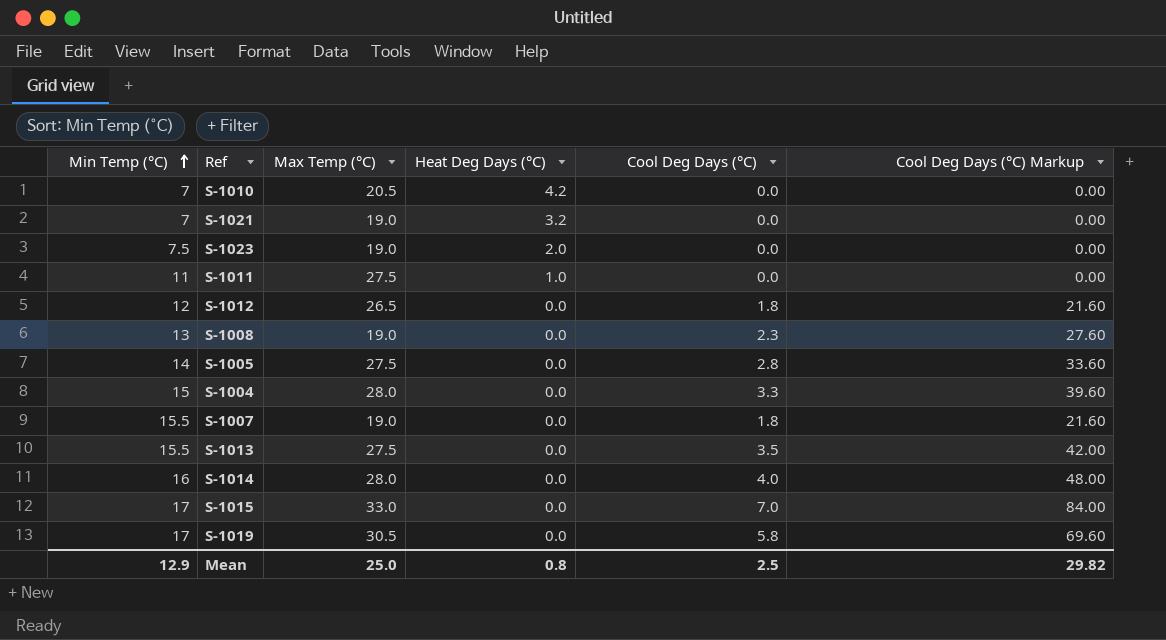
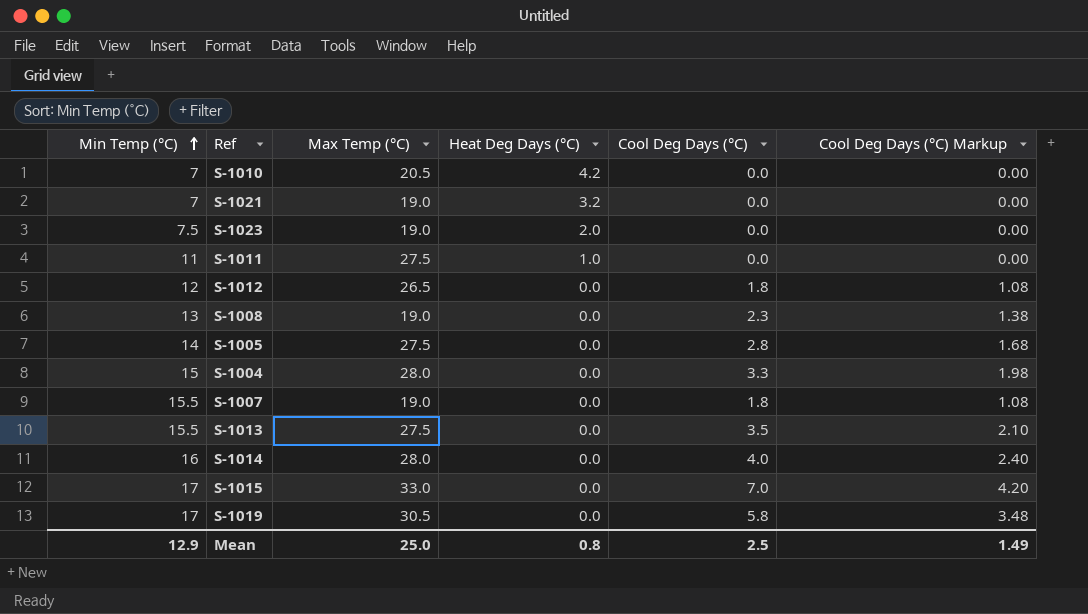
column Cool Deg Days (°C) Markup | formula: [Cool Deg Days (°C)] * 12 -> [Cool Deg Days (°C)] * 0.6
Mean | Cool Deg Days (°C) Markup: 29.82 -> 1.49

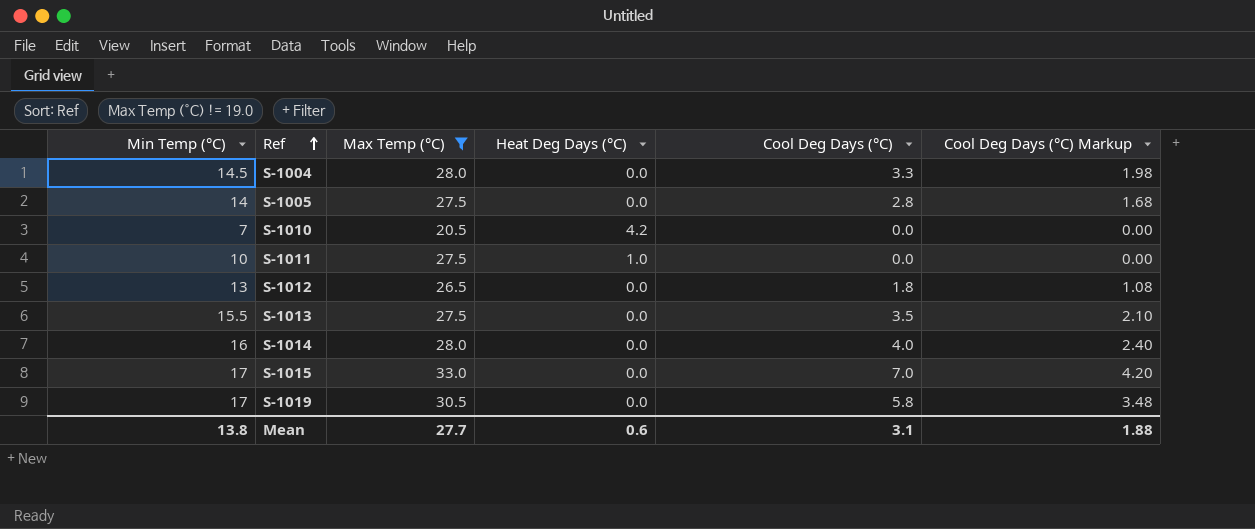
filter: none -> Max Temp (°C) != 19.0
row order: Min Temp (°C) ascending -> Ref ascending
S-1004 | Min Temp (°C): 15 -> 14.5
S-1011 | Min Temp (°C): 11 -> 10
S-1012 | Min Temp (°C): 12 -> 13
Mean | Min Temp (°C): 12.9 -> 13.8
Mean | Max Temp (°C): 25.0 -> 27.7
Mean | Heat Deg Days (°C): 0.8 -> 0.6
Mean | Cool Deg Days (°C): 2.5 -> 3.1
Mean | Cool Deg Days (°C) Markup: 1.49 -> 1.88

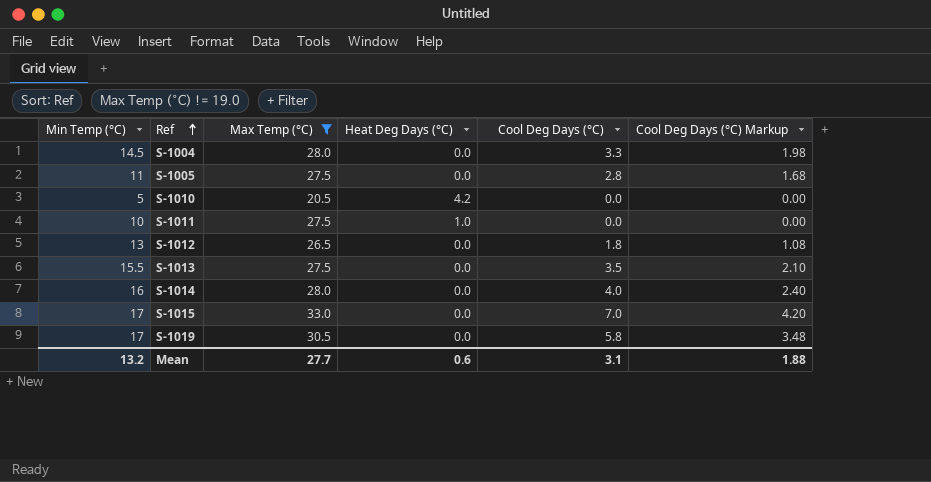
S-1005 | Min Temp (°C): 14 -> 11
S-1010 | Min Temp (°C): 7 -> 5
Mean | Min Temp (°C): 13.8 -> 13.2

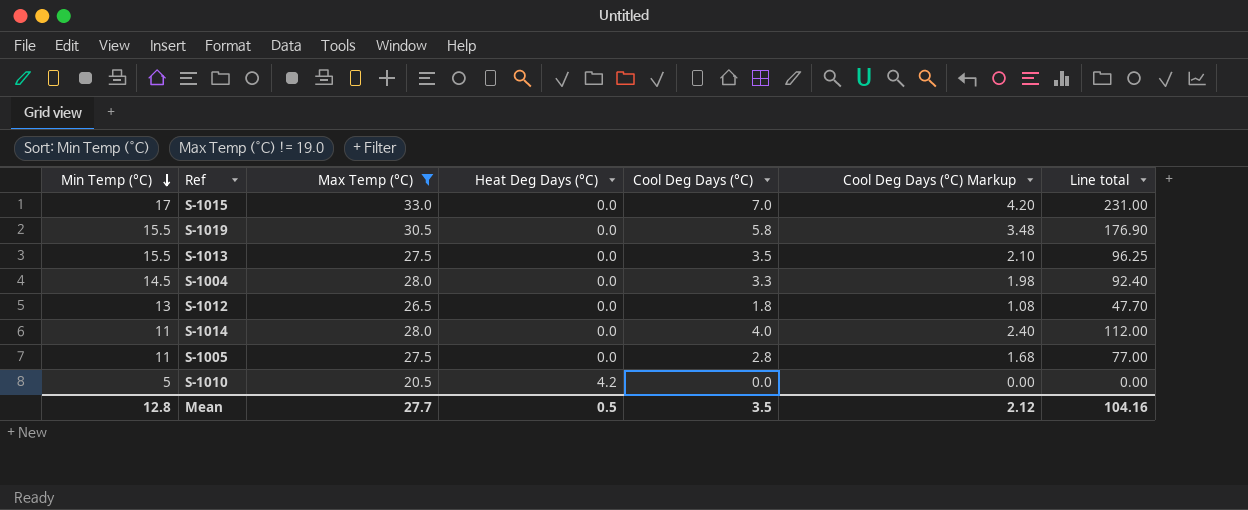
row order: Ref ascending -> Min Temp (°C) descending
column Line total | formula: none -> [Max Temp (°C)] * [Cool Deg Days (°C)]
row S-1011: 10 | 27.5 | 1.0 | 0.0 | 0.00 -> none
S-1019 | Min Temp (°C): 17 -> 15.5
S-1014 | Min Temp (°C): 16 -> 11
Mean | Min Temp (°C): 13.2 -> 12.8
Mean | Heat Deg Days (°C): 0.6 -> 0.5
Mean | Cool Deg Days (°C): 3.1 -> 3.5
Mean | Cool Deg Days (°C) Markup: 1.88 -> 2.12

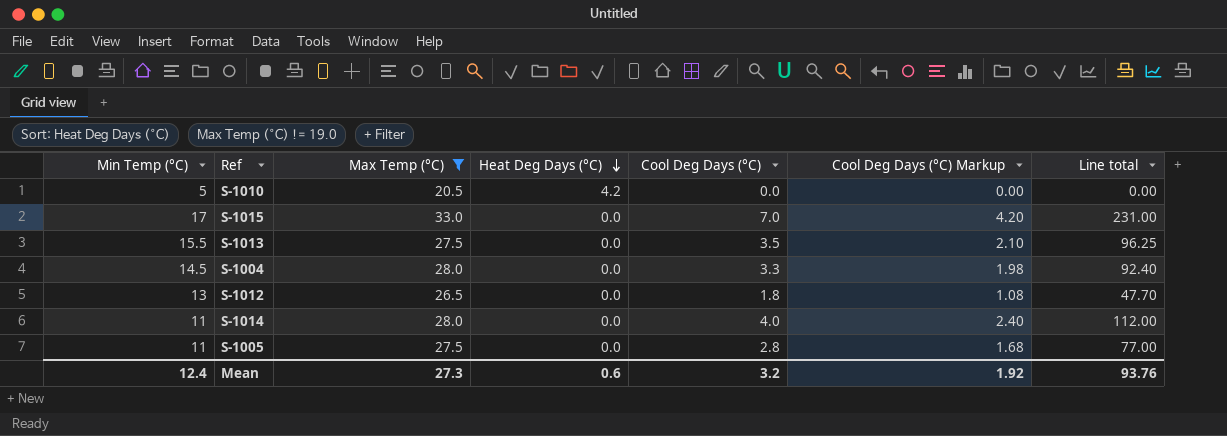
row order: Min Temp (°C) descending -> Heat Deg Days (°C) descending
row S-1019: 15.5 | 30.5 | 0.0 | 5.8 | 3.48 | 176.90 -> none
Mean | Min Temp (°C): 12.8 -> 12.4
Mean | Max Temp (°C): 27.7 -> 27.3
Mean | Heat Deg Days (°C): 0.5 -> 0.6
Mean | Cool Deg Days (°C): 3.5 -> 3.2
Mean | Cool Deg Days (°C) Markup: 2.12 -> 1.92
Mean | Line total: 104.16 -> 93.76

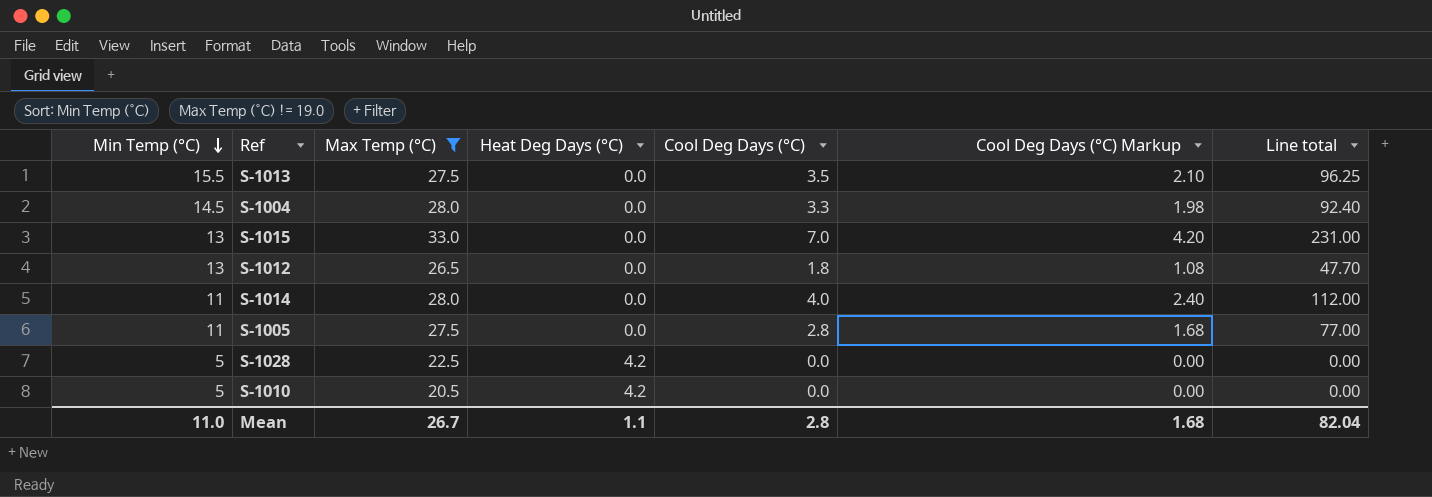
row order: Heat Deg Days (°C) descending -> Min Temp (°C) descending
S-1015 | Min Temp (°C): 17 -> 13
row S-1028: none -> 5 | 22.5 | 4.2 | 0.0 | 0.00 | 0.00
Mean | Min Temp (°C): 12.4 -> 11.0
Mean | Max Temp (°C): 27.3 -> 26.7
Mean | Heat Deg Days (°C): 0.6 -> 1.1
Mean | Cool Deg Days (°C): 3.2 -> 2.8
Mean | Cool Deg Days (°C) Markup: 1.92 -> 1.68
Mean | Line total: 93.76 -> 82.04

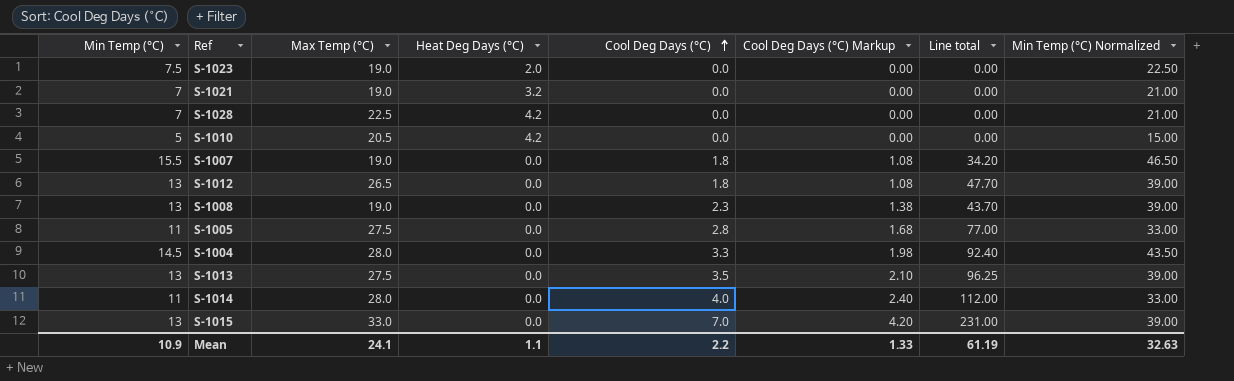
filter: Max Temp (°C) != 19.0 -> none
row order: Min Temp (°C) descending -> Cool Deg Days (°C) ascending
column Min Temp (°C) Normalized | formula: none -> [Min Temp (°C)] * 3
S-1028 | Min Temp (°C): 5 -> 7
S-1013 | Min Temp (°C): 15.5 -> 13
Mean | Min Temp (°C): 11.0 -> 10.9
Mean | Max Temp (°C): 26.7 -> 24.1
Mean | Cool Deg Days (°C): 2.8 -> 2.2
Mean | Cool Deg Days (°C) Markup: 1.68 -> 1.33
Mean | Line total: 82.04 -> 61.19

